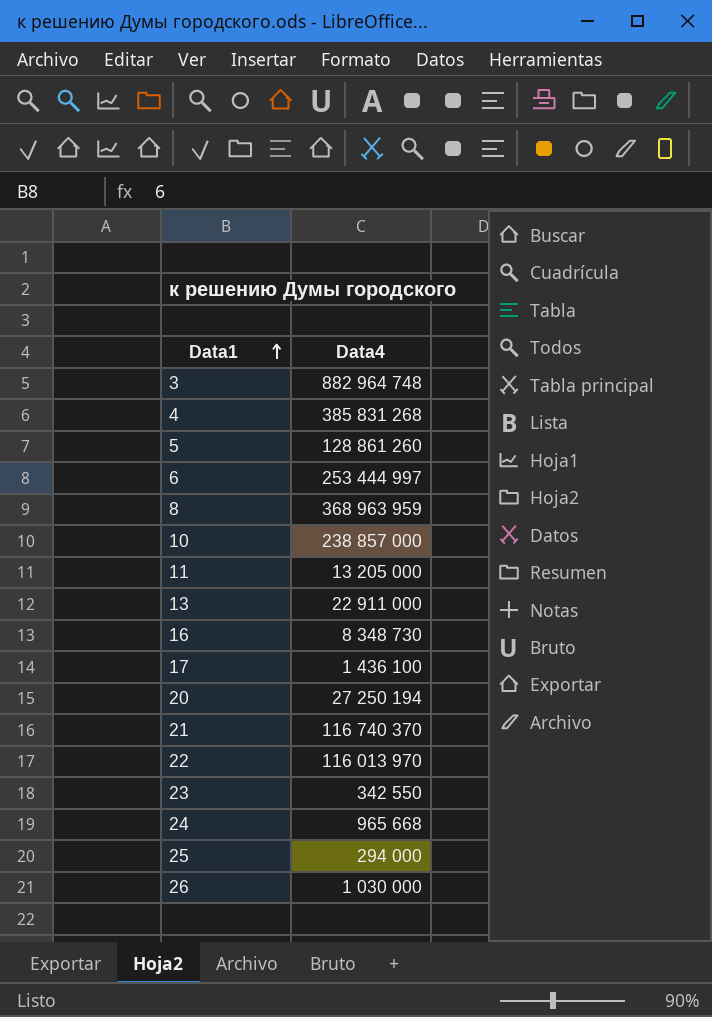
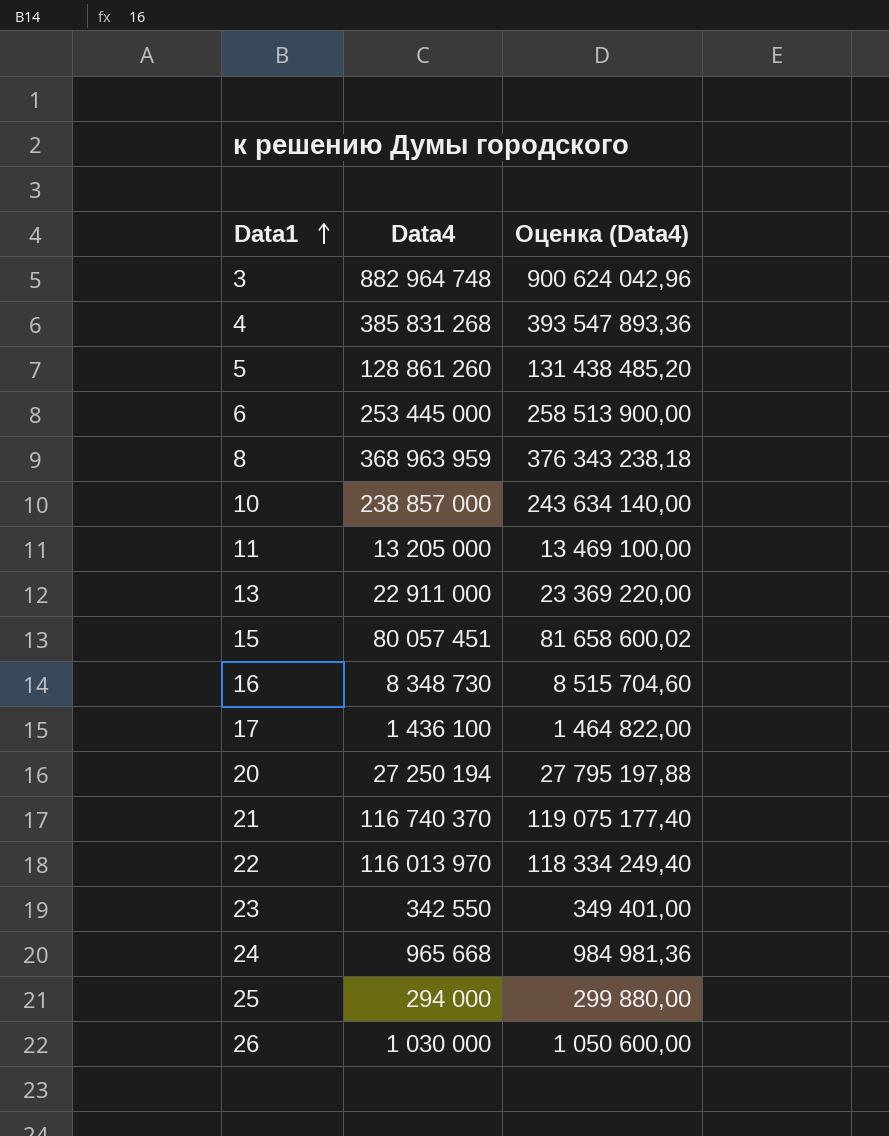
column Оценка (Data4) | formula: none -> [Data4] * 1,02
6 | Data4: 253 444 997 -> 253 445 000
row 15: none -> 80 057 451 | 81 658 600,02

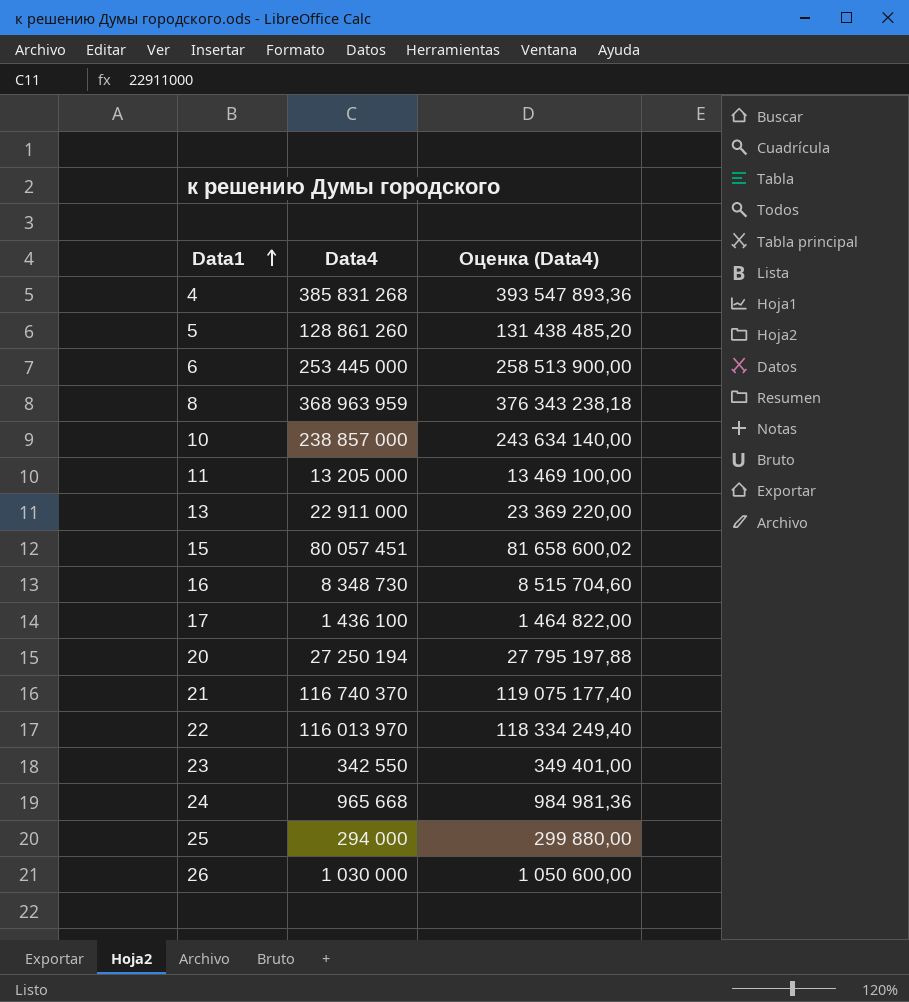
row 3: 882 964 748 | 900 624 042,96 -> none

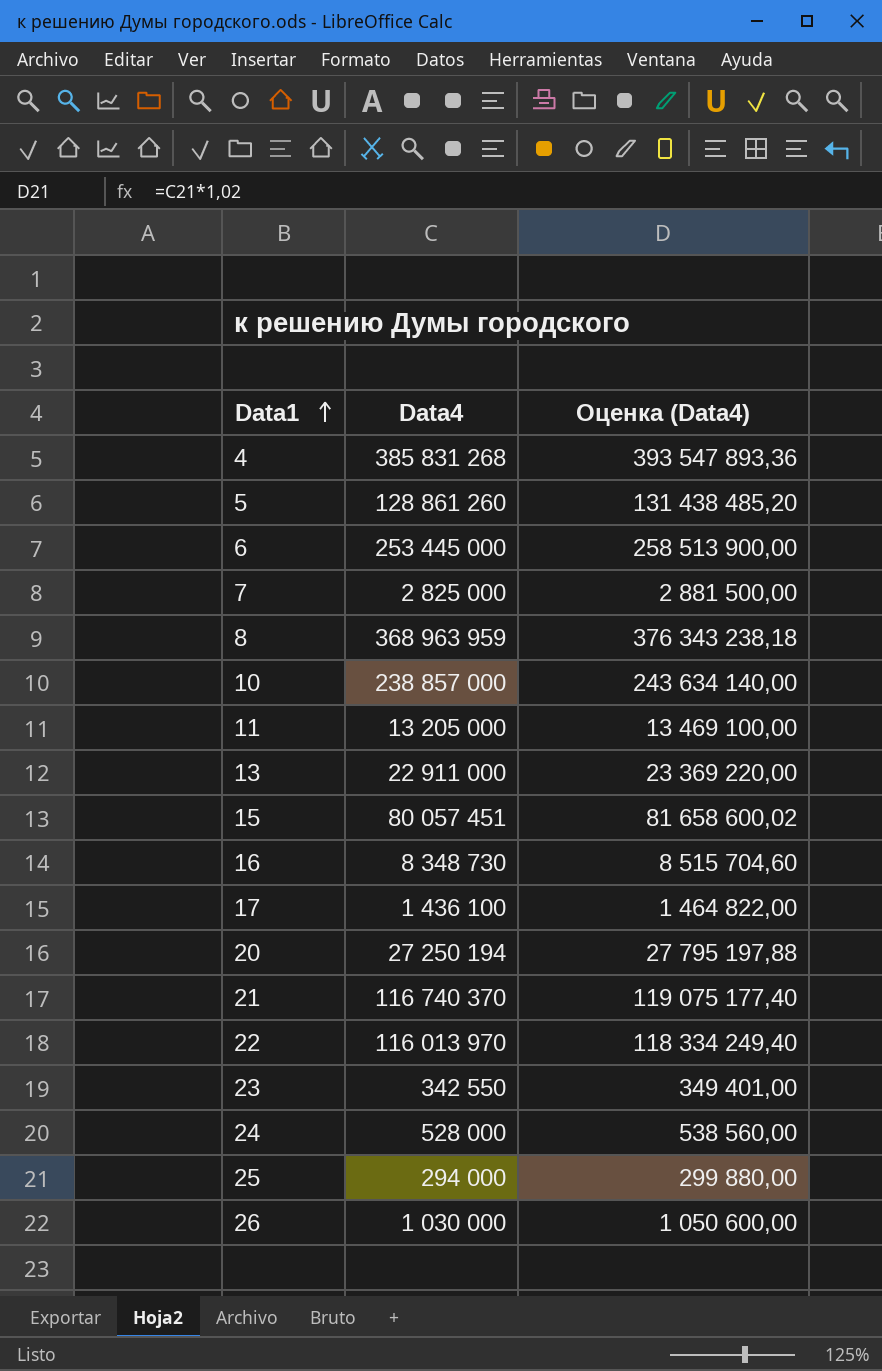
row 7: none -> 2 825 000 | 2 881 500,00
24 | Data4: 965 668 -> 528 000
24 | Оценка (Data4): 984 981,36 -> 538 560,00

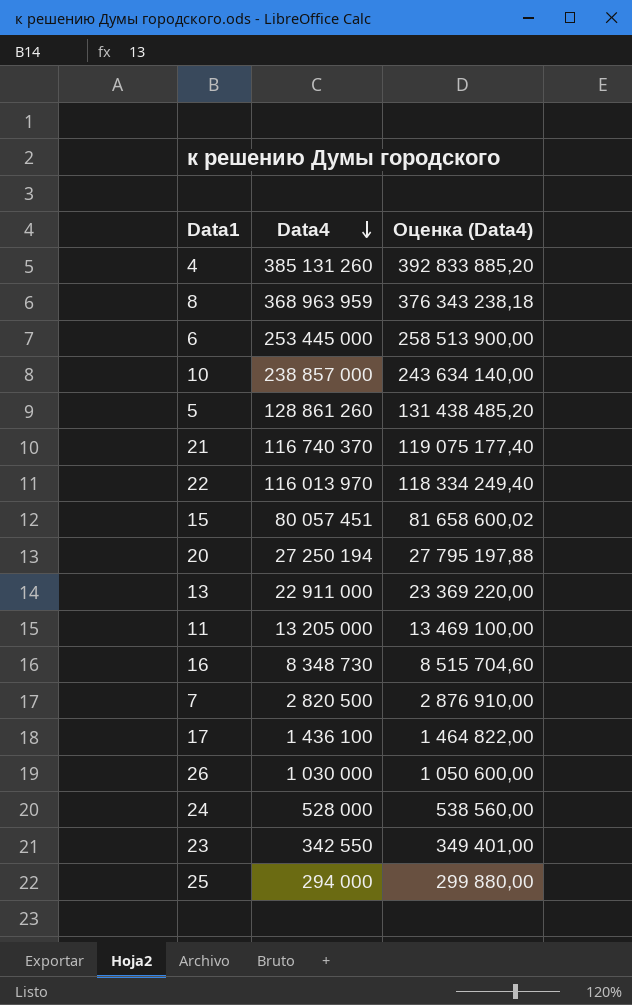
row order: Data1 ascending -> Data4 descending
4 | Data4: 385 831 268 -> 385 131 260
4 | Оценка (Data4): 393 547 893,36 -> 392 833 885,20
7 | Data4: 2 825 000 -> 2 820 500
7 | Оценка (Data4): 2 881 500,00 -> 2 876 910,00

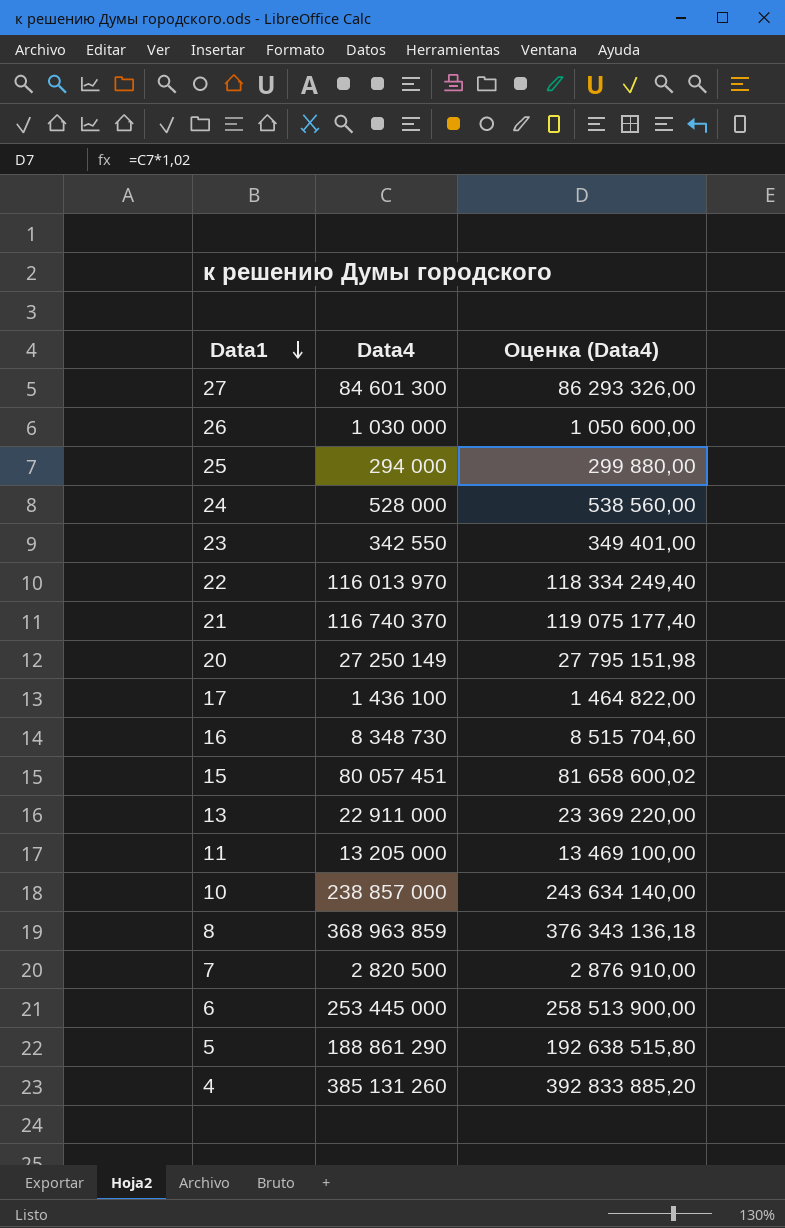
row order: Data4 descending -> Data1 descending
row 27: none -> 84 601 300 | 86 293 326,00
20 | Data4: 27 250 194 -> 27 250 149
20 | Оценка (Data4): 27 795 197,88 -> 27 795 151,98
8 | Data4: 368 963 959 -> 368 963 859
8 | Оценка (Data4): 376 343 238,18 -> 376 343 136,18
5 | Data4: 128 861 260 -> 188 861 290
5 | Оценка (Data4): 131 438 485,20 -> 192 638 515,80

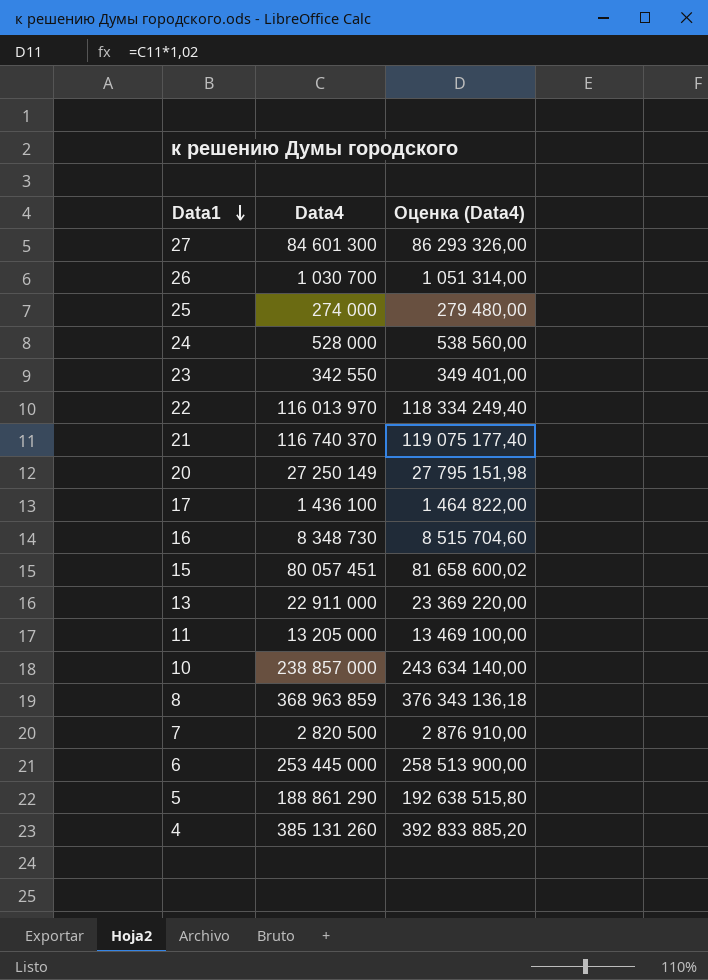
26 | Data4: 1 030 000 -> 1 030 700
26 | Оценка (Data4): 1 050 600,00 -> 1 051 314,00
25 | Data4: 294 000 -> 274 000
25 | Оценка (Data4): 299 880,00 -> 279 480,00

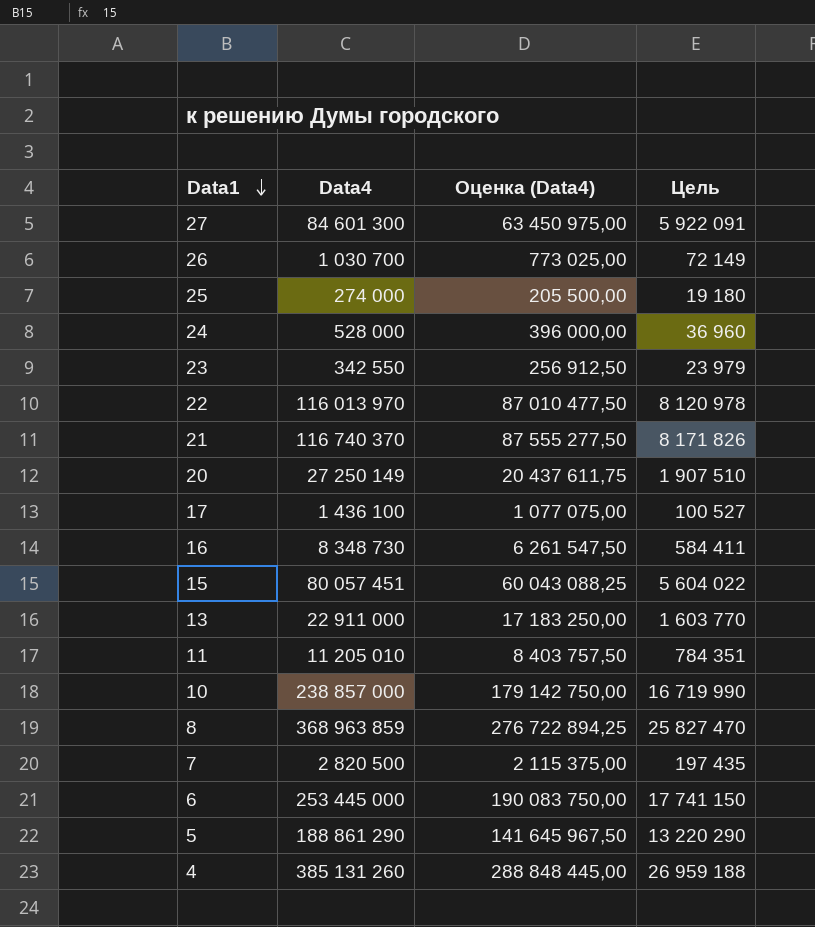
column Оценка (Data4) | formula: [Data4] * 1,02 -> [Data4] * 0,75
column Цель | formula: none -> [Data4] * 0,07
11 | Data4: 13 205 000 -> 11 205 010

